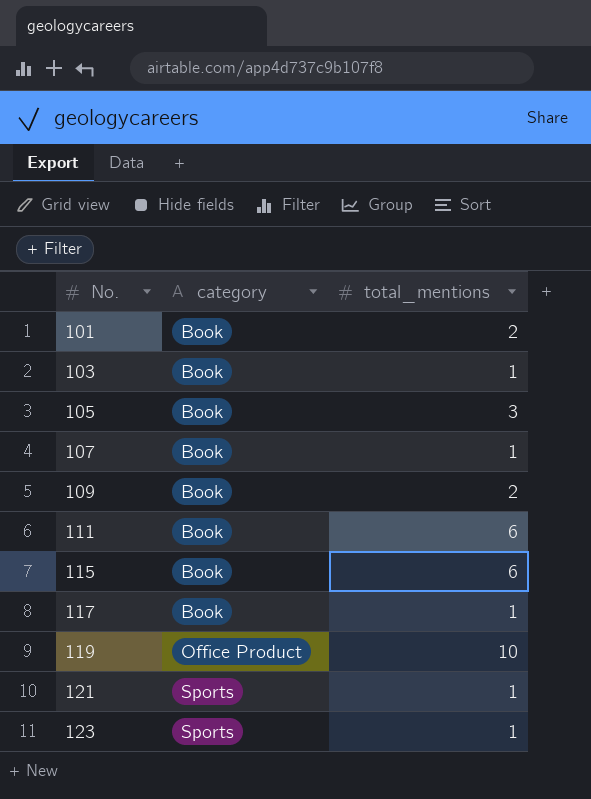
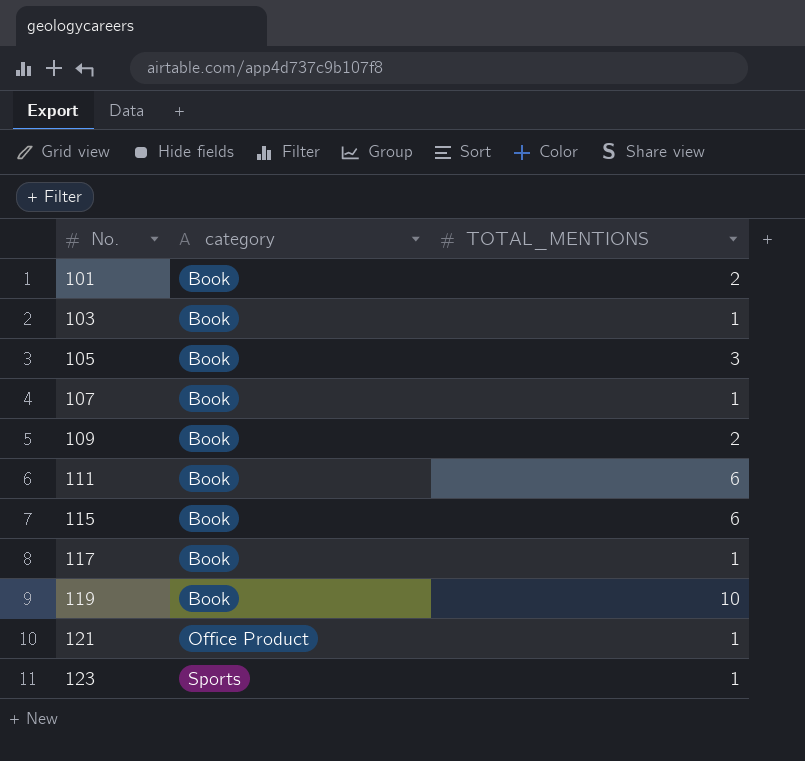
column name: total_mentions -> TOTAL_MENTIONS
119 | category: Office Product -> Book
121 | category: Sports -> Office Product

